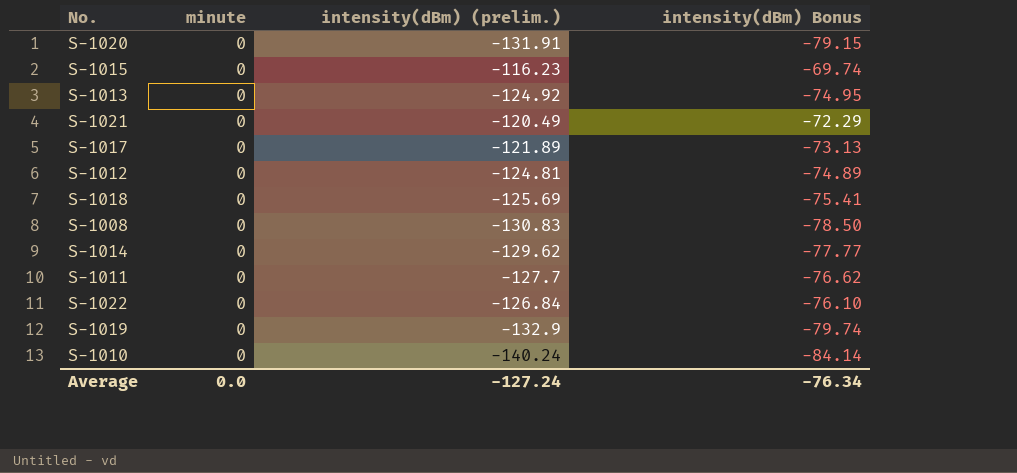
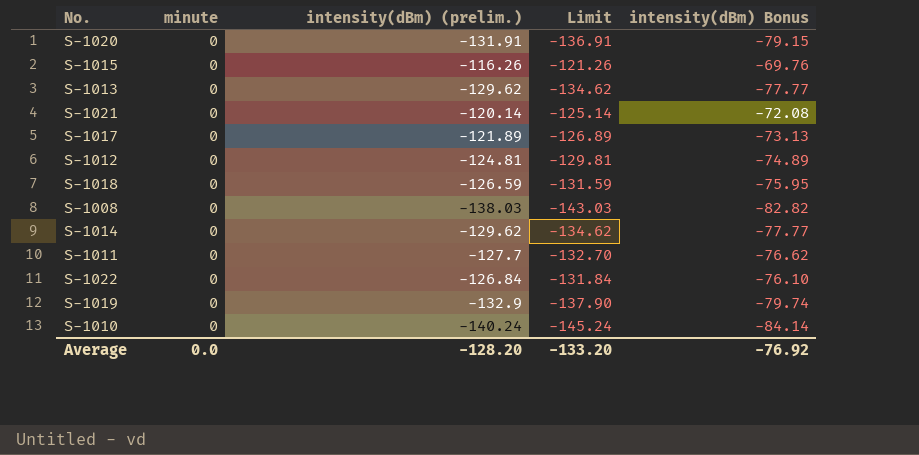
column Limit | formula: none -> [intensity(dBm) (prelim.)] - 5
S-1015 | intensity(dBm) (prelim.): -116.23 -> -116.26
S-1015 | intensity(dBm) Bonus: -69.74 -> -69.76
S-1013 | intensity(dBm) (prelim.): -124.92 -> -129.62
S-1013 | intensity(dBm) Bonus: -74.95 -> -77.77
S-1021 | intensity(dBm) (prelim.): -120.49 -> -120.14
S-1021 | intensity(dBm) Bonus: -72.29 -> -72.08
S-1018 | intensity(dBm) (prelim.): -125.69 -> -126.59
S-1018 | intensity(dBm) Bonus: -75.41 -> -75.95
S-1008 | intensity(dBm) (prelim.): -130.83 -> -138.03
S-1008 | intensity(dBm) Bonus: -78.50 -> -82.82
Average | intensity(dBm) (prelim.): -127.24 -> -128.20
Average | intensity(dBm) Bonus: -76.34 -> -76.92

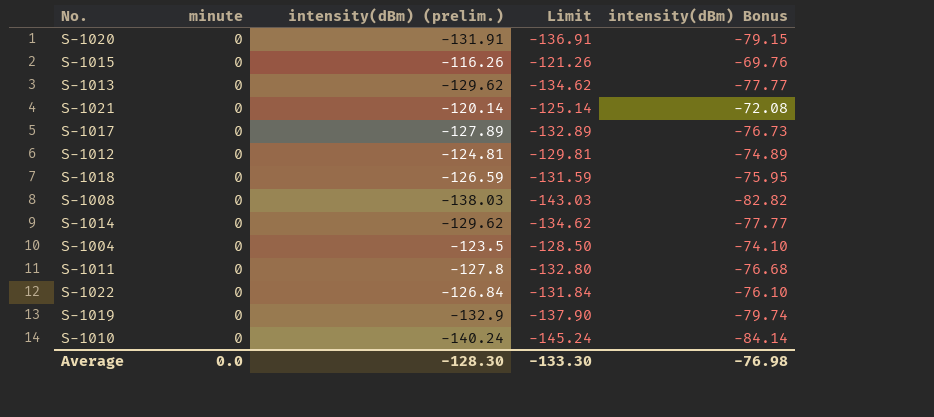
S-1017 | intensity(dBm) (prelim.): -121.89 -> -127.89
S-1017 | Limit: -126.89 -> -132.89
S-1017 | intensity(dBm) Bonus: -73.13 -> -76.73
row S-1004: none -> 0 | -123.5 | -128.50 | -74.10
S-1011 | intensity(dBm) (prelim.): -127.7 -> -127.8
S-1011 | Limit: -132.70 -> -132.80
S-1011 | intensity(dBm) Bonus: -76.62 -> -76.68
Average | intensity(dBm) (prelim.): -128.20 -> -128.30
Average | Limit: -133.20 -> -133.30
Average | intensity(dBm) Bonus: -76.92 -> -76.98

